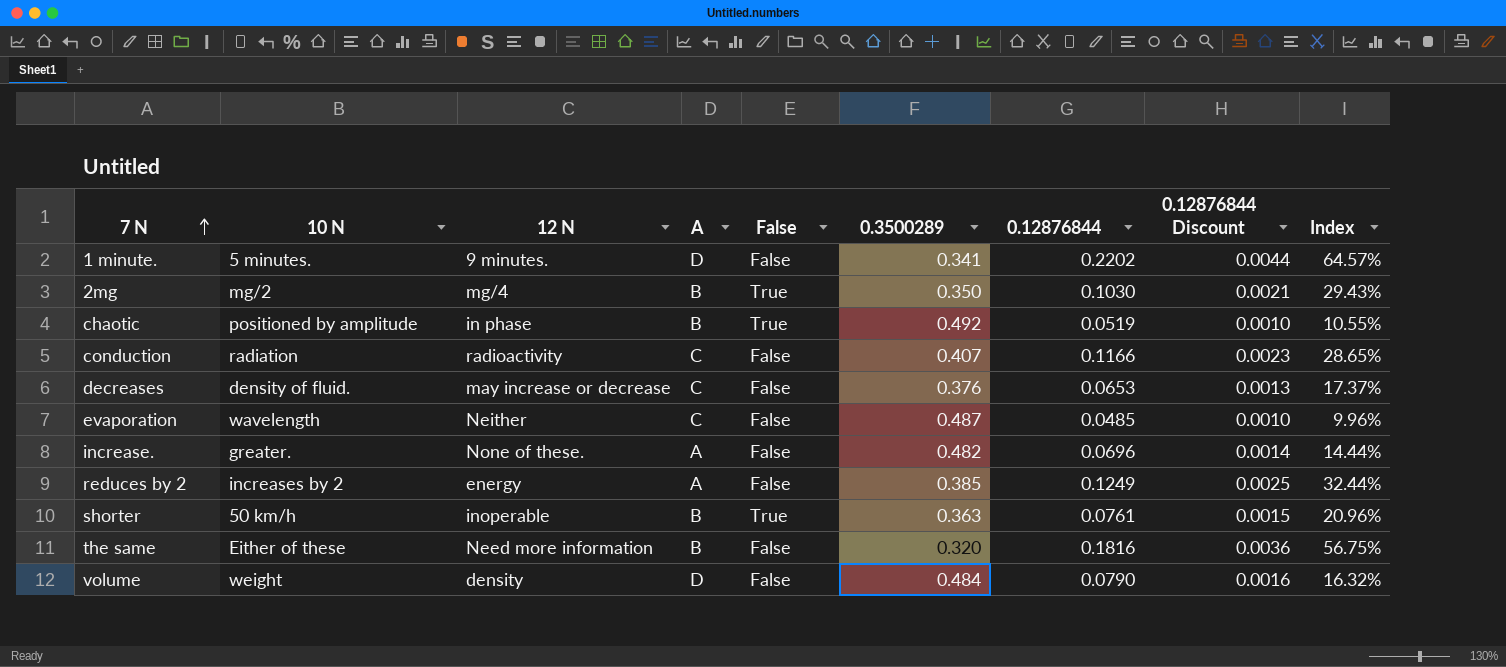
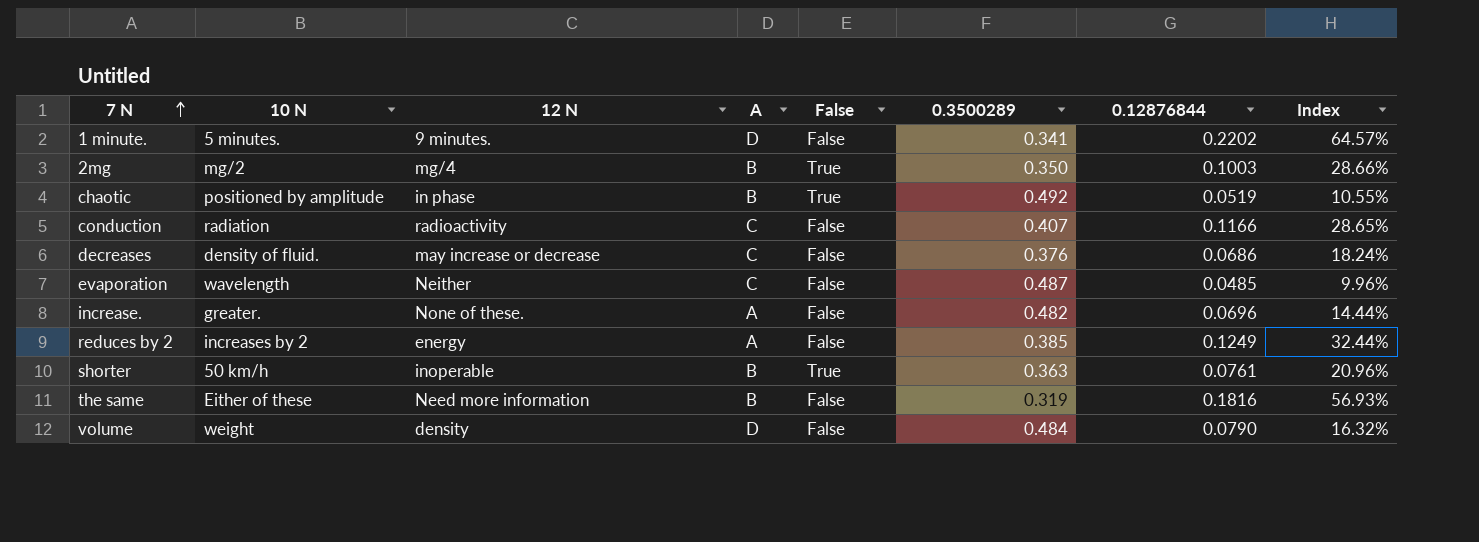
column 0.12876844 Discount | formula: [0.12876844] * 0.02 -> none
2mg | 0.12876844: 0.1030 -> 0.1003
2mg | Index: 29.43% -> 28.66%
decreases | 0.12876844: 0.0653 -> 0.0686
decreases | Index: 17.37% -> 18.24%
the same | 0.3500289: 0.320 -> 0.319
the same | Index: 56.75% -> 56.93%

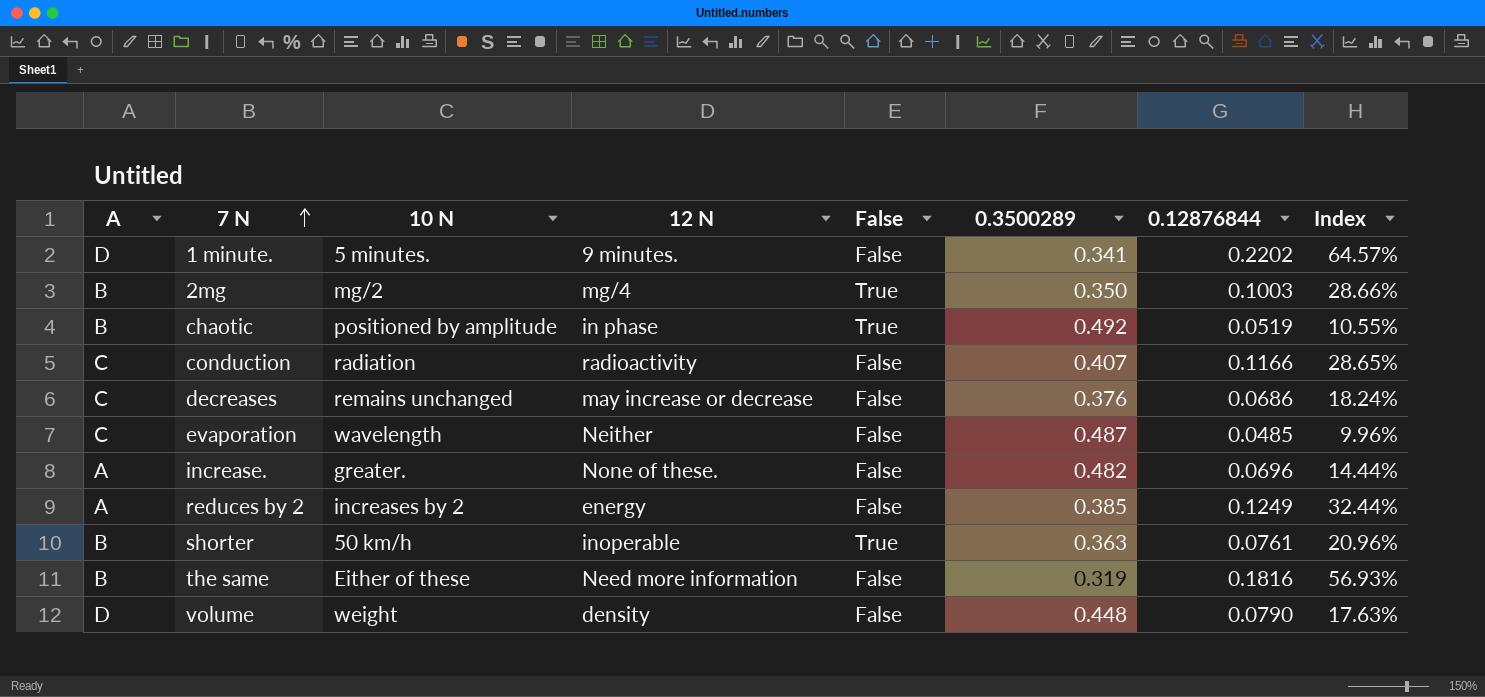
column A | position: 4 -> 1
decreases | 10 N: density of fluid. -> remains unchanged
volume | 0.3500289: 0.484 -> 0.448
volume | Index: 16.32% -> 17.63%

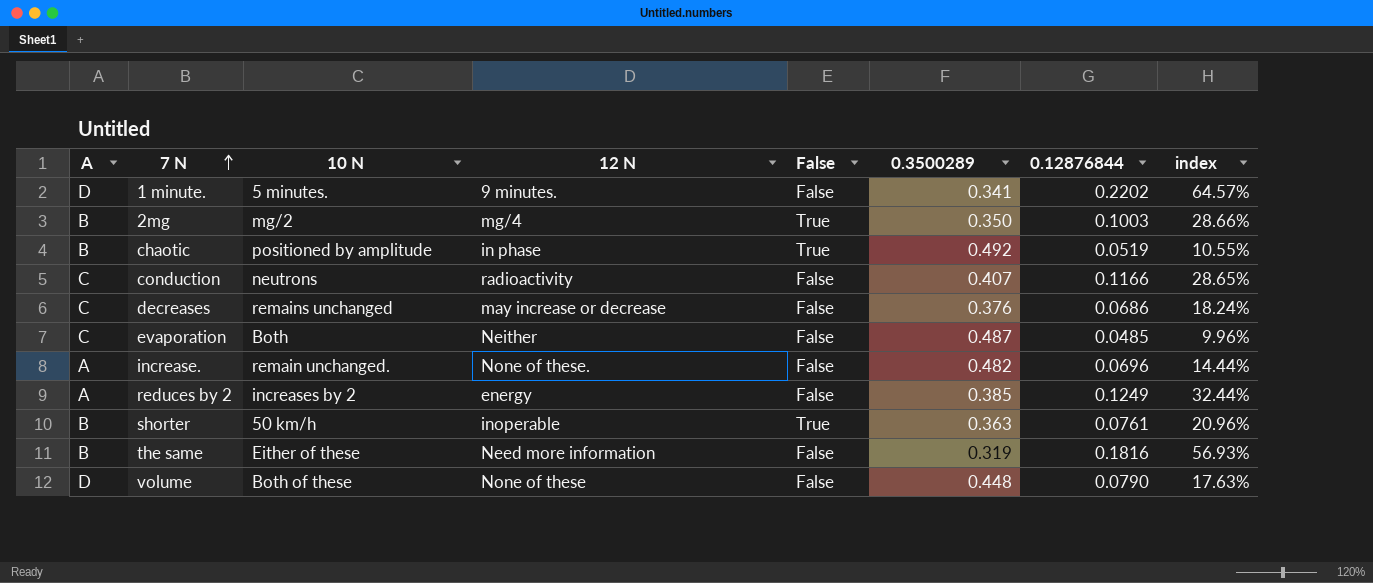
column name: Index -> index
conduction | 10 N: radiation -> neutrons
evaporation | 10 N: wavelength -> Both
increase. | 10 N: greater. -> remain unchanged.
volume | 10 N: weight -> Both of these
volume | 12 N: density -> None of these

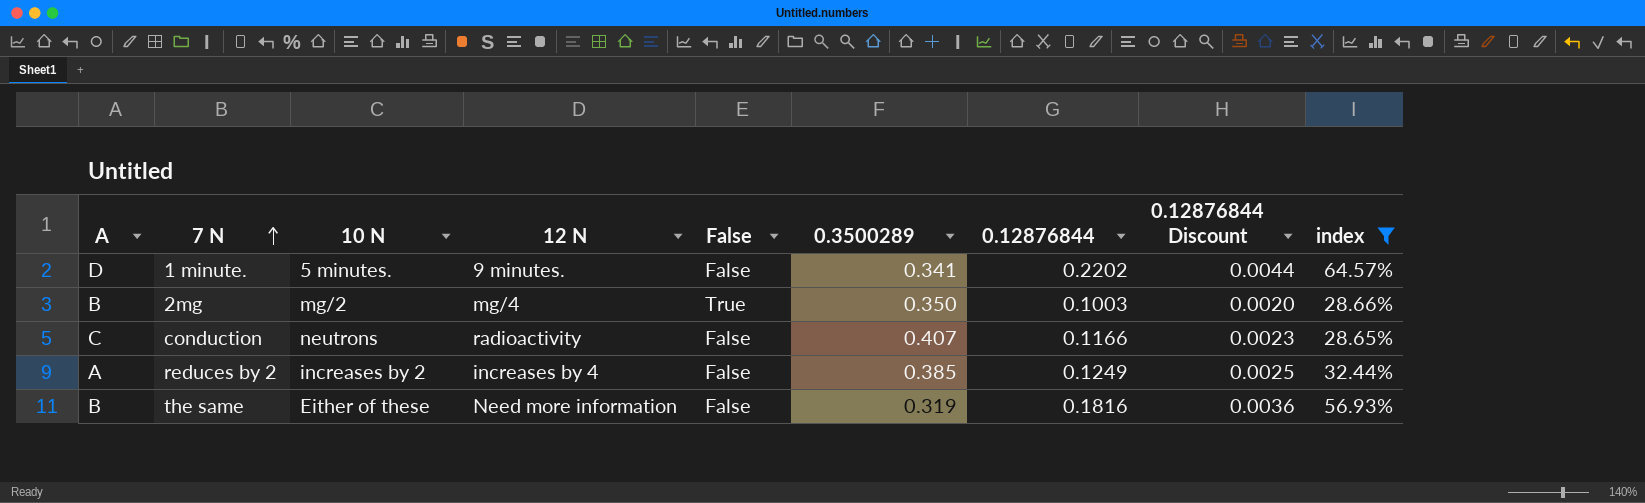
filter: none -> index >= 28.65%
column 0.12876844 Discount | formula: none -> [0.12876844] * 0.02
reduces by 2 | 12 N: energy -> increases by 4

